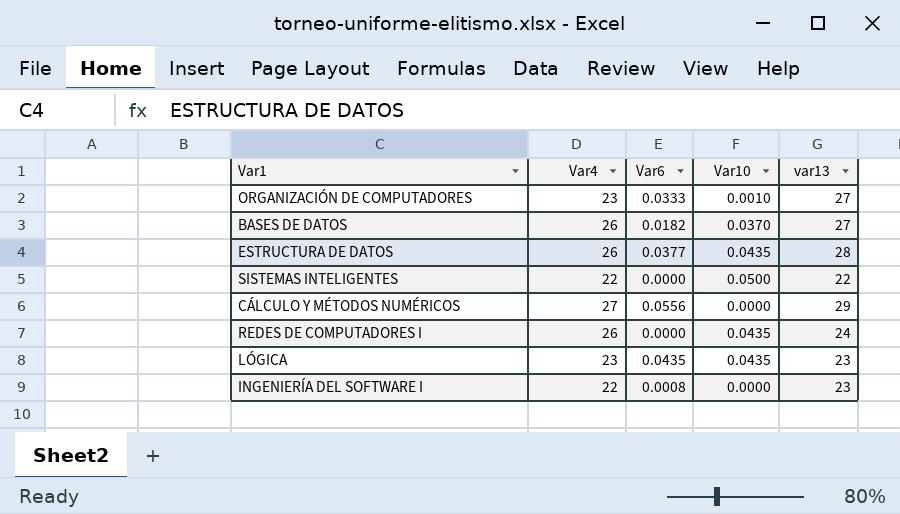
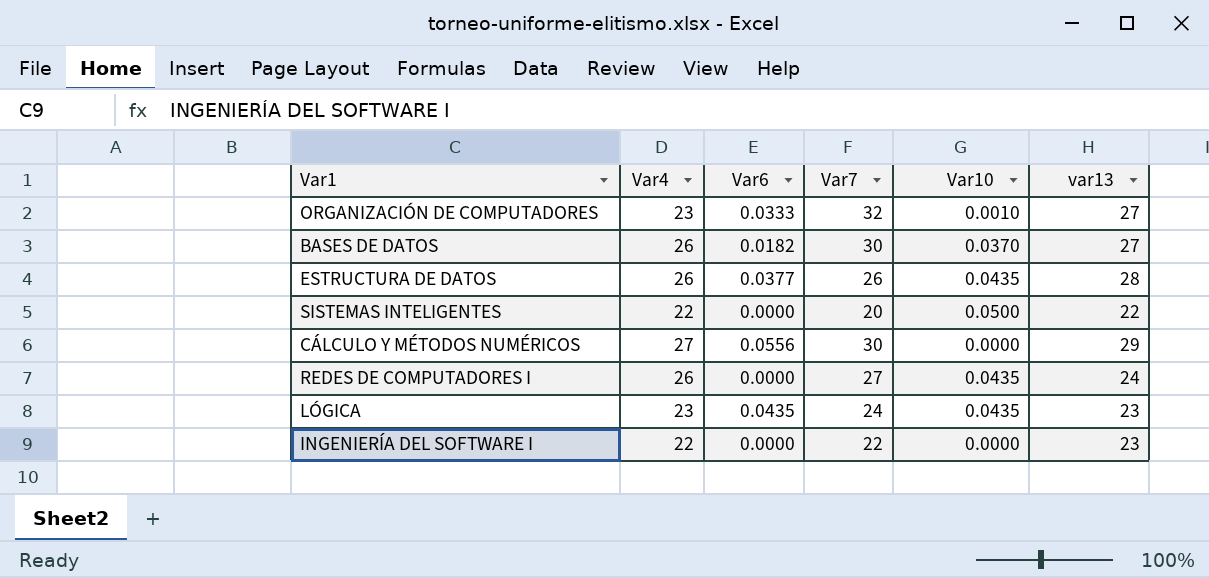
column Var7 | position: none -> 4
INGENIERÍA DEL SOFTWARE I | Var6: 0.0008 -> 0.0000

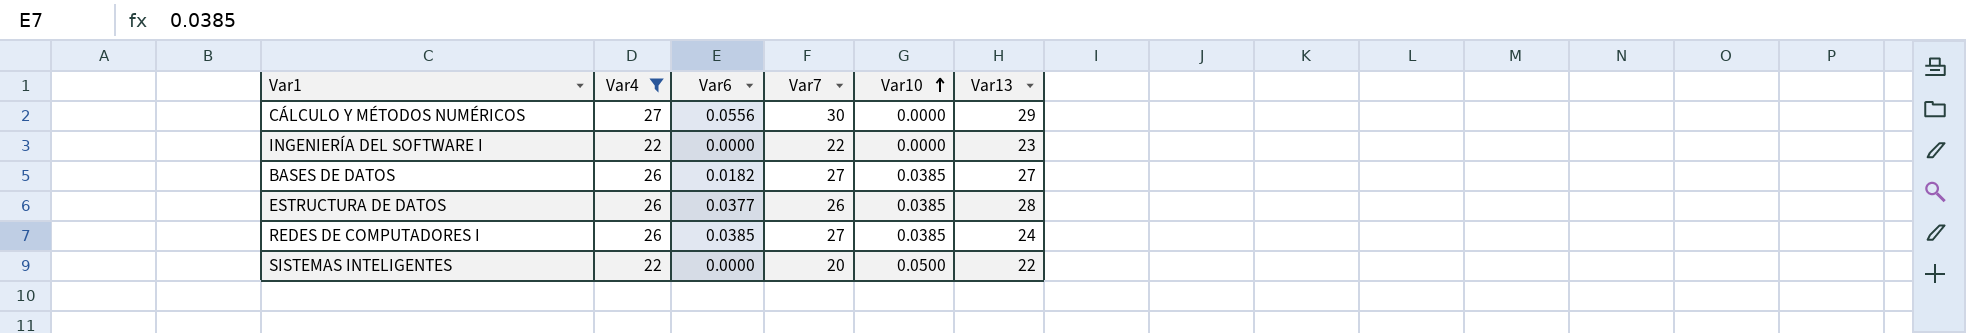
filter: none -> Var4 != 23
row order: none -> Var10 ascending
column name: var13 -> Var13
BASES DE DATOS | Var7: 30 -> 27
BASES DE DATOS | Var10: 0.0370 -> 0.0385
ESTRUCTURA DE DATOS | Var10: 0.0435 -> 0.0385
REDES DE COMPUTADORES I | Var6: 0.0000 -> 0.0385
REDES DE COMPUTADORES I | Var10: 0.0435 -> 0.0385

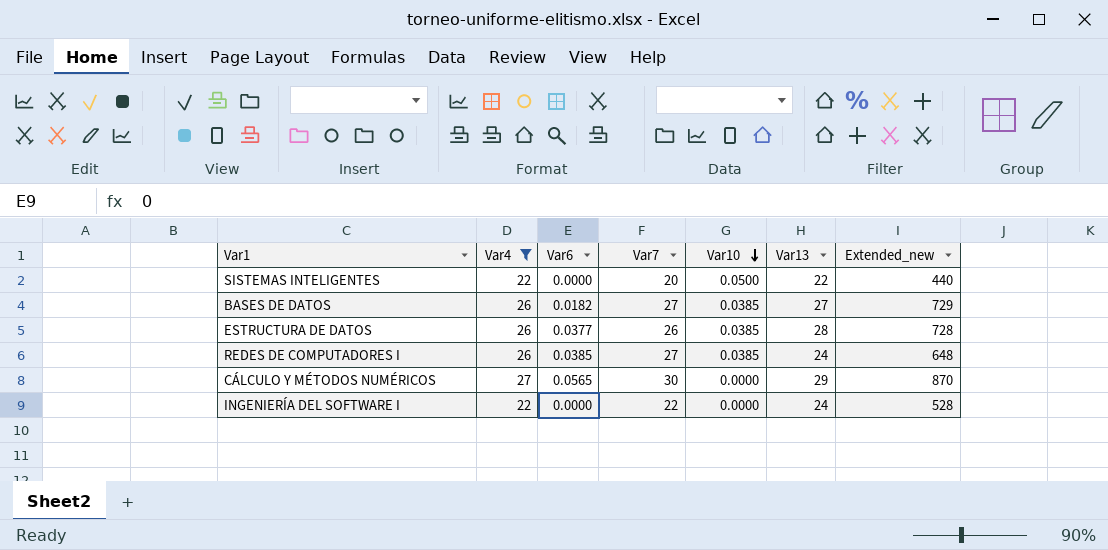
row order: Var10 ascending -> Var10 descending
column Extended_new | formula: none -> [Var7] * [Var13]
CÁLCULO Y MÉTODOS NUMÉRICOS | Var6: 0.0556 -> 0.0565
INGENIERÍA DEL SOFTWARE I | Var13: 23 -> 24

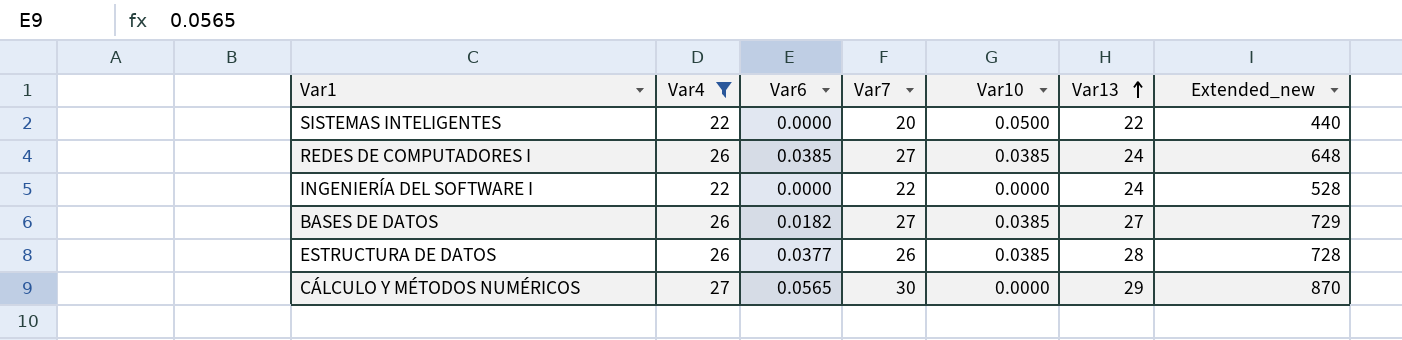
row order: Var10 descending -> Var13 ascending

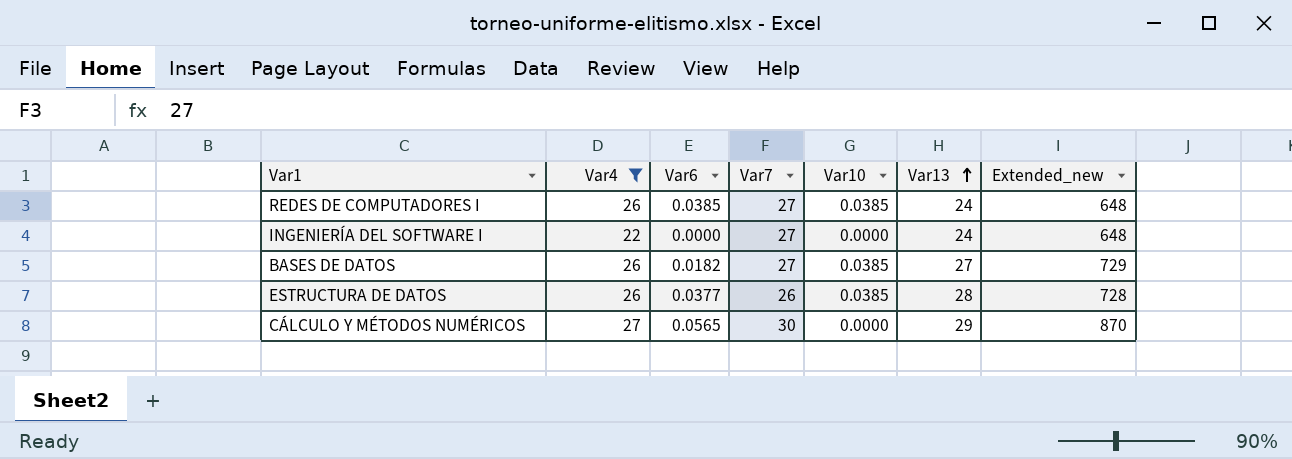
row SISTEMAS INTELIGENTES: 22 | 0.0000 | 20 | 0.0500 | 22 | 440 -> none
INGENIERÍA DEL SOFTWARE I | Var7: 22 -> 27
INGENIERÍA DEL SOFTWARE I | Extended_new: 528 -> 648

